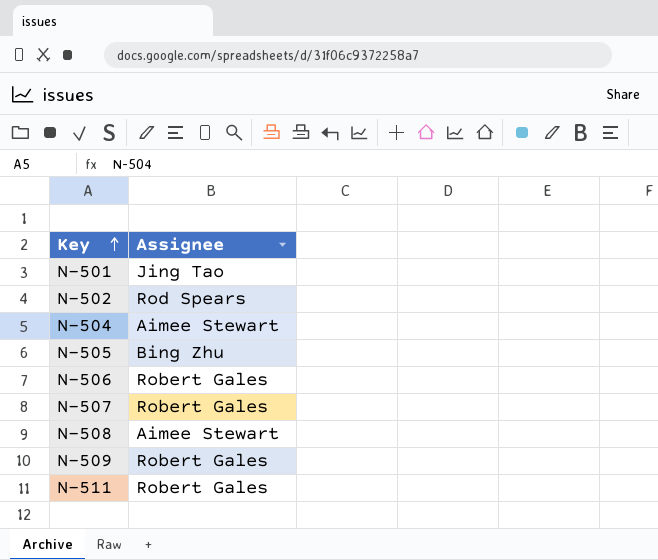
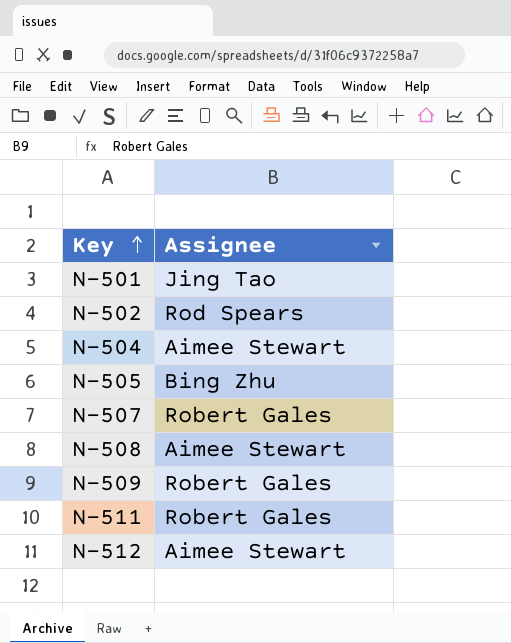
row N-506: Robert Gales -> none
row N-512: none -> Aimee Stewart

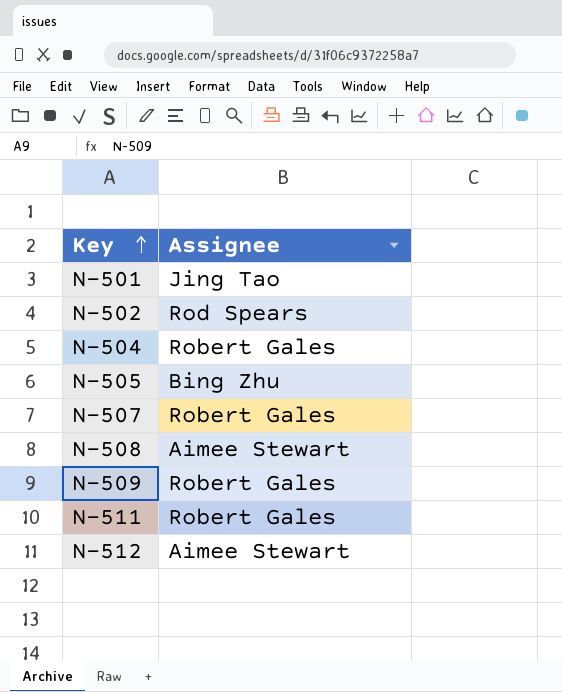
N-504 | Assignee: Aimee Stewart -> Robert Gales

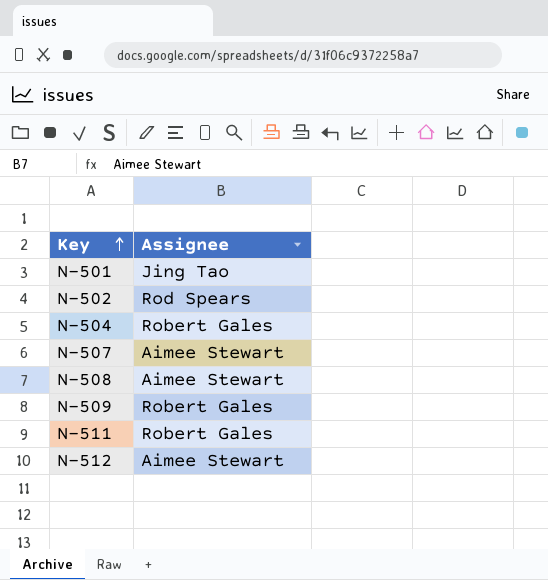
row N-505: Bing Zhu -> none
N-507 | Assignee: Robert Gales -> Aimee Stewart

